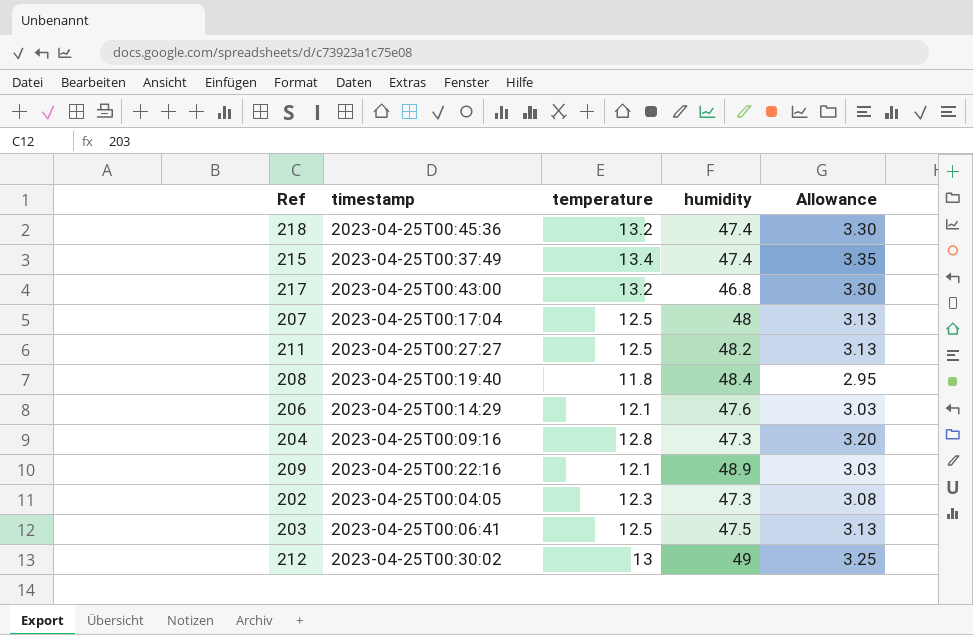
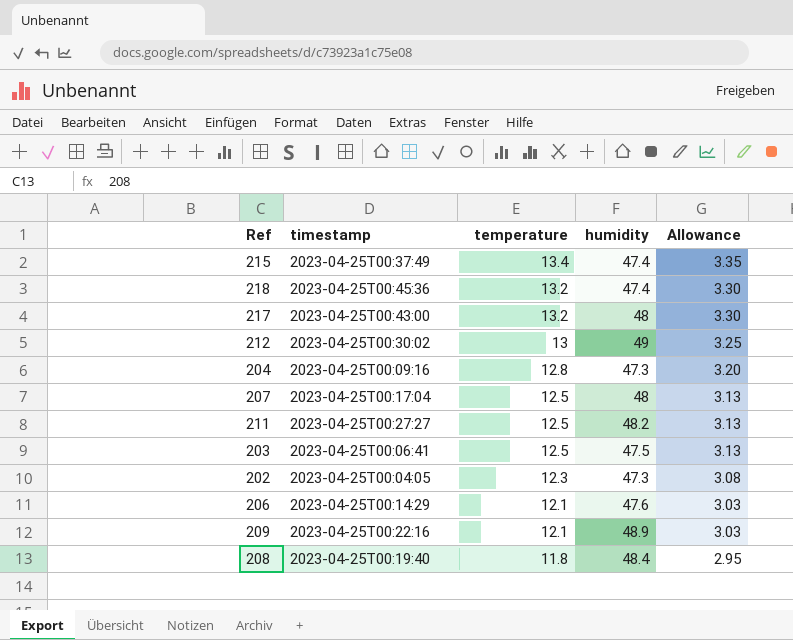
row order: none -> temperature descending
217 | humidity: 46.8 -> 48

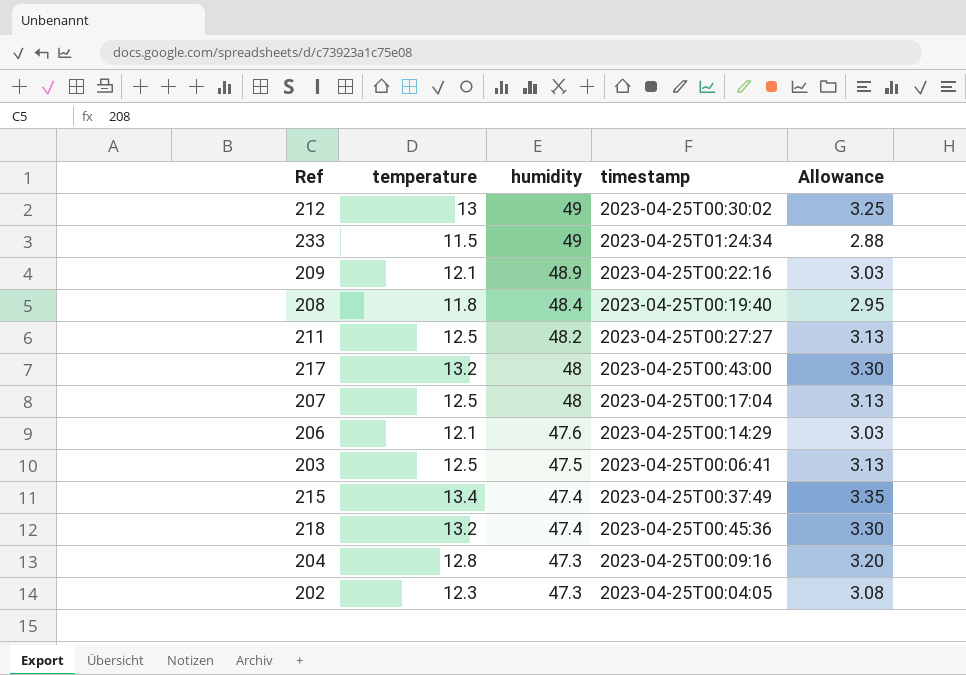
row order: temperature descending -> humidity descending
column timestamp | position: 2 -> 4
row 233: none -> 11.5 | 49 | 2023-04-25T01:24:34 | 2.88

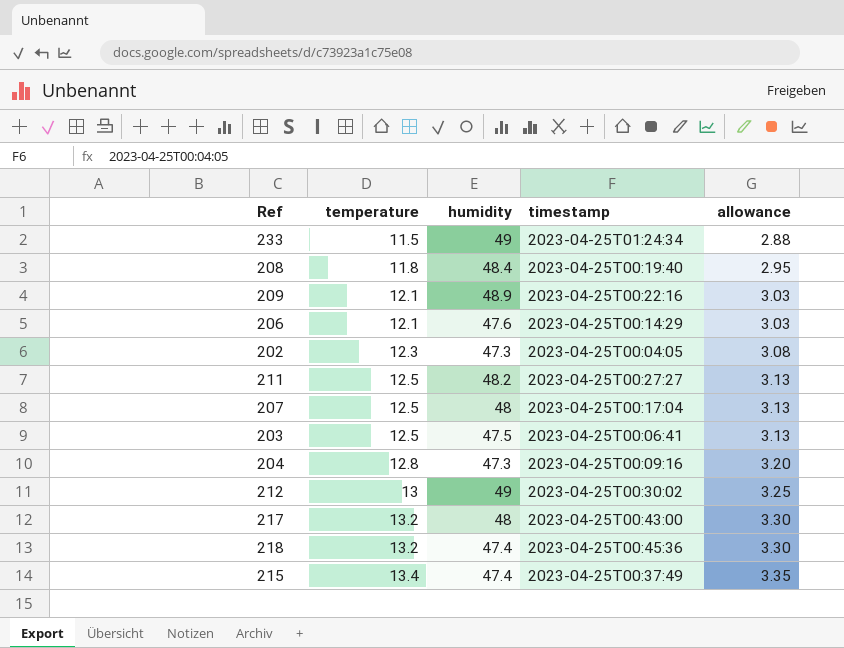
row order: humidity descending -> temperature ascending
column name: Allowance -> allowance

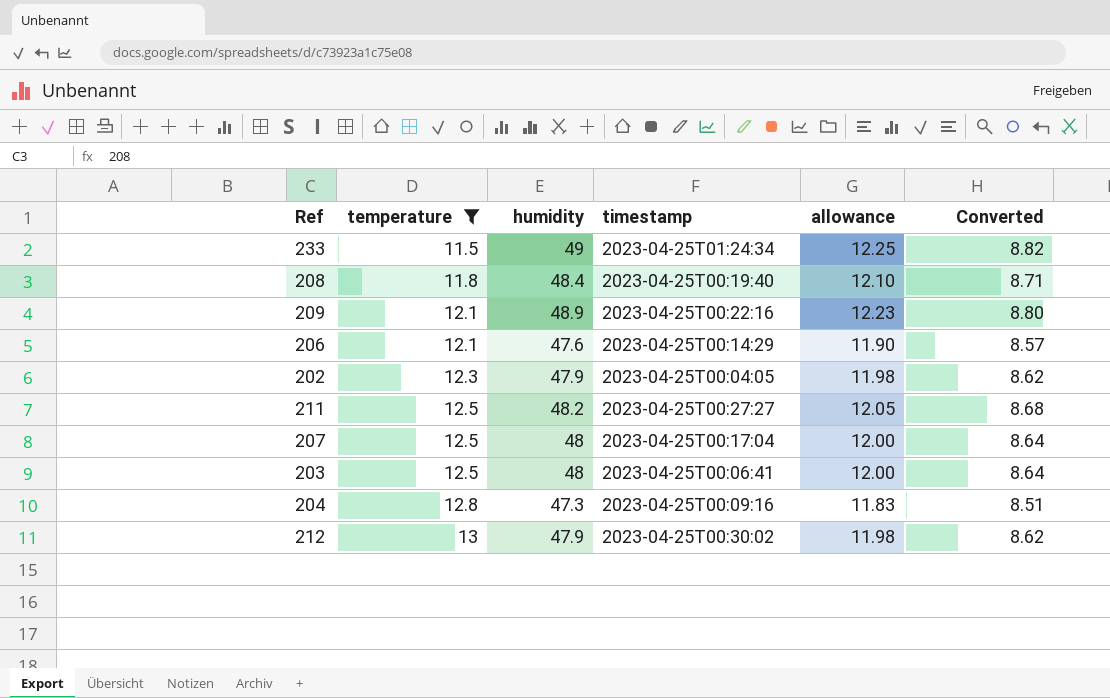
filter: none -> temperature <= 13
column allowance | formula: [temperature] * 0.25 -> [humidity] * 0.25
column Converted | formula: none -> [humidity] * 0.18
202 | humidity: 47.3 -> 47.9
203 | humidity: 47.5 -> 48
212 | humidity: 49 -> 47.9

